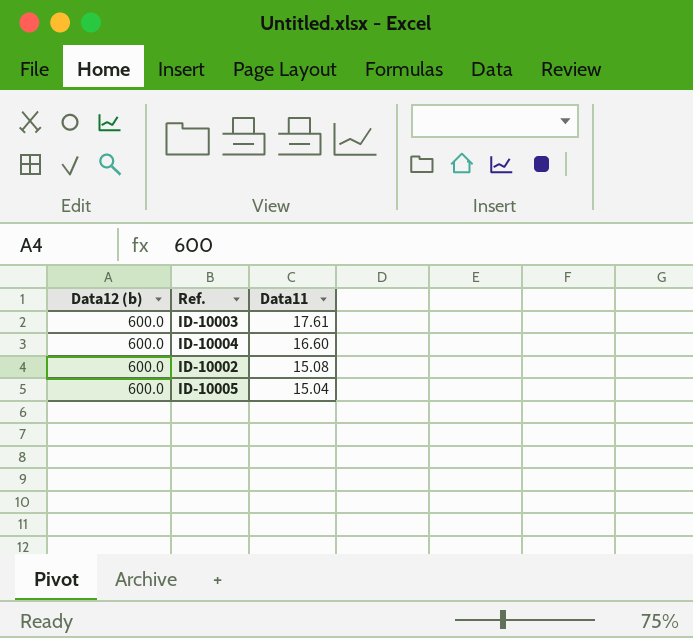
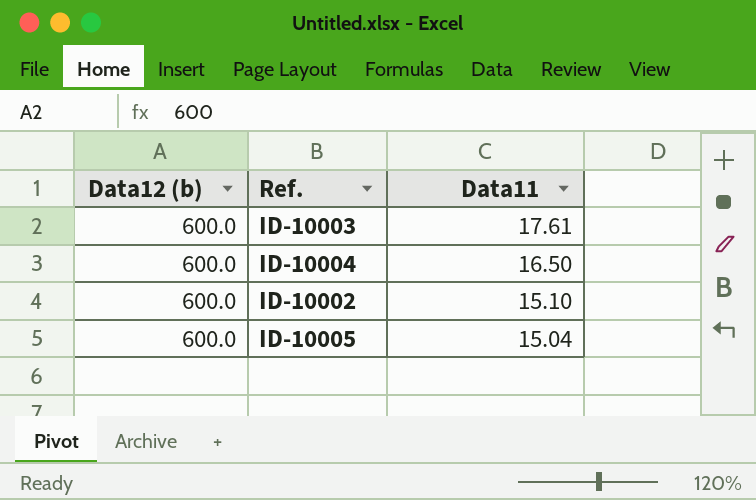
ID-10004 | Data11: 16.60 -> 16.50
ID-10002 | Data11: 15.08 -> 15.10

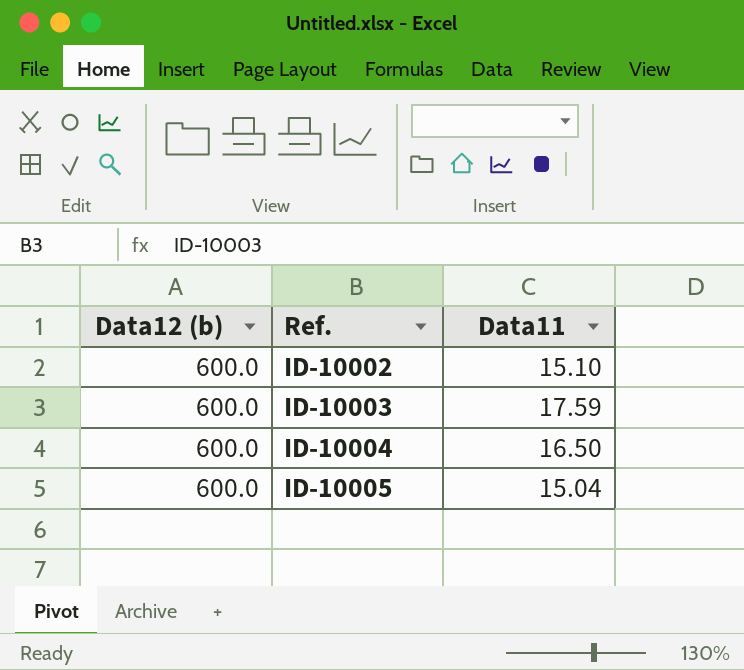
row order: Data11 descending -> Ref. ascending
ID-10003 | Data11: 17.61 -> 17.59

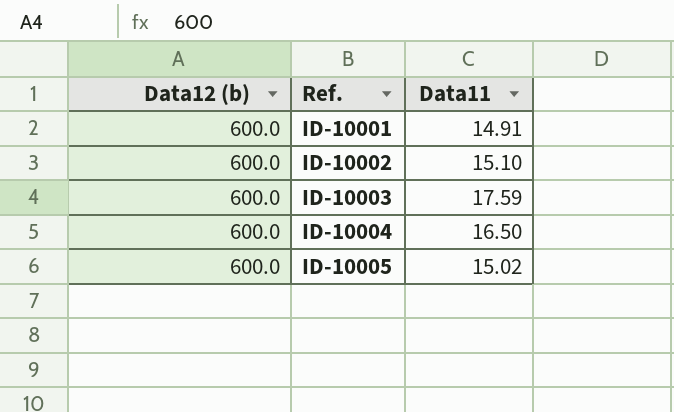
row ID-10001: none -> 600.0 | 14.91
ID-10005 | Data11: 15.04 -> 15.02

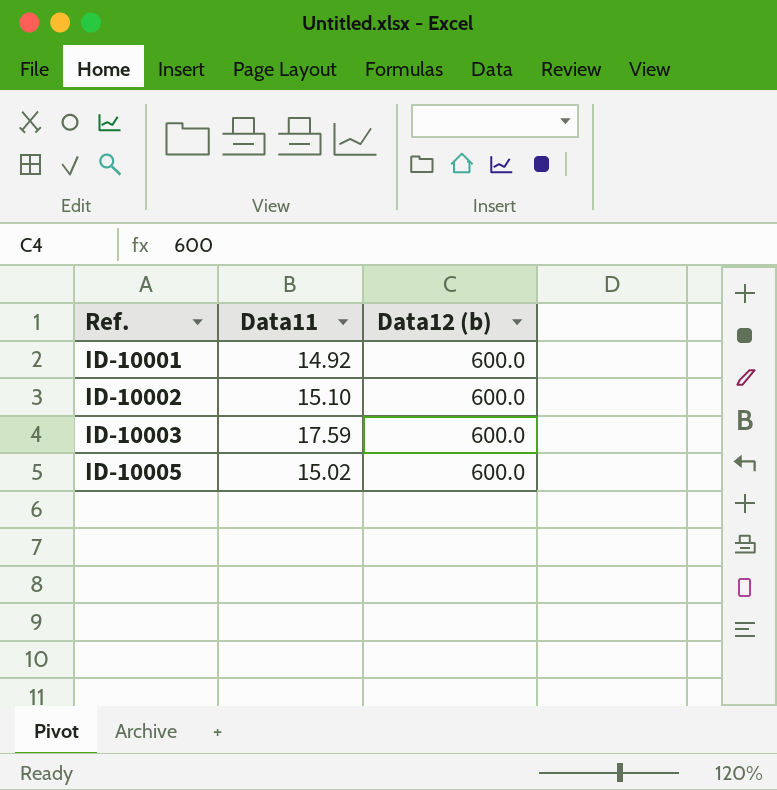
column Data12 (b) | position: 1 -> 3
row ID-10004: 600.0 | 16.50 -> none
ID-10001 | Data11: 14.91 -> 14.92

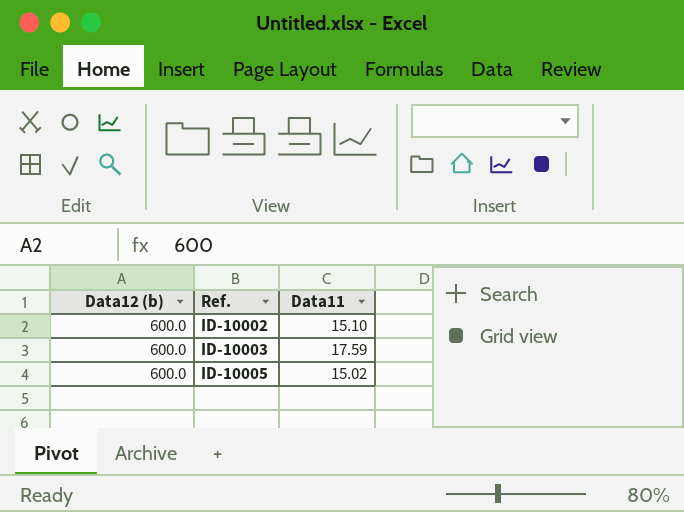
column Data12 (b) | position: 3 -> 1
row ID-10001: 14.92 | 600.0 -> none

